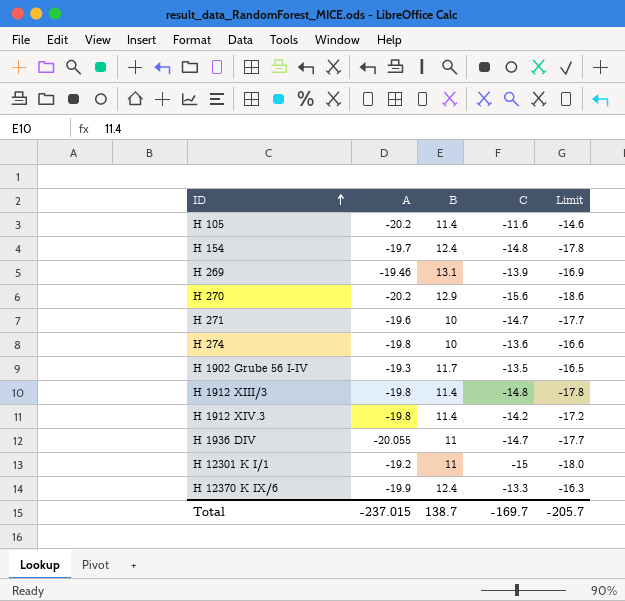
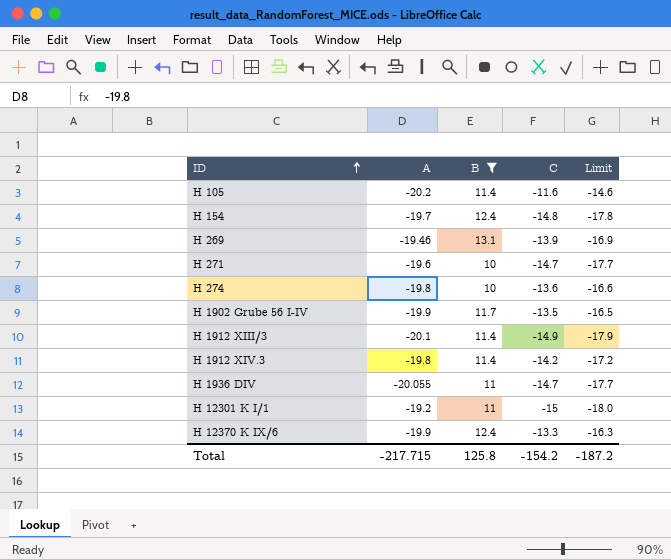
filter: none -> B != 12.9
H 1902 Grube 56 I-IV | A: -19.3 -> -19.9
H 1912 XIII/3 | A: -19.8 -> -20.1
H 1912 XIII/3 | C: -14.8 -> -14.9
H 1912 XIII/3 | Limit: -17.8 -> -17.9
Total | A: -237.015 -> -217.715
Total | B: 138.7 -> 125.8
Total | C: -169.7 -> -154.2
Total | Limit: -205.7 -> -187.2

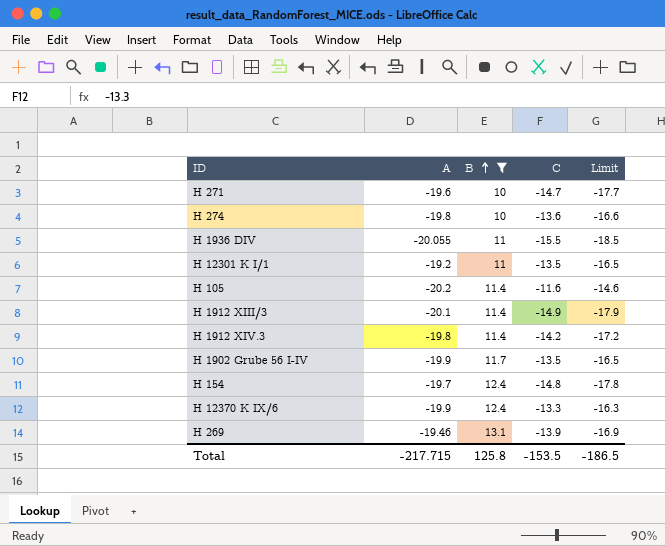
row order: ID ascending -> B ascending
H 1936 DIV | C: -14.7 -> -15.5
H 1936 DIV | Limit: -17.7 -> -18.5
H 12301 K I/1 | C: -15 -> -13.5
H 12301 K I/1 | Limit: -18.0 -> -16.5
Total | C: -154.2 -> -153.5
Total | Limit: -187.2 -> -186.5

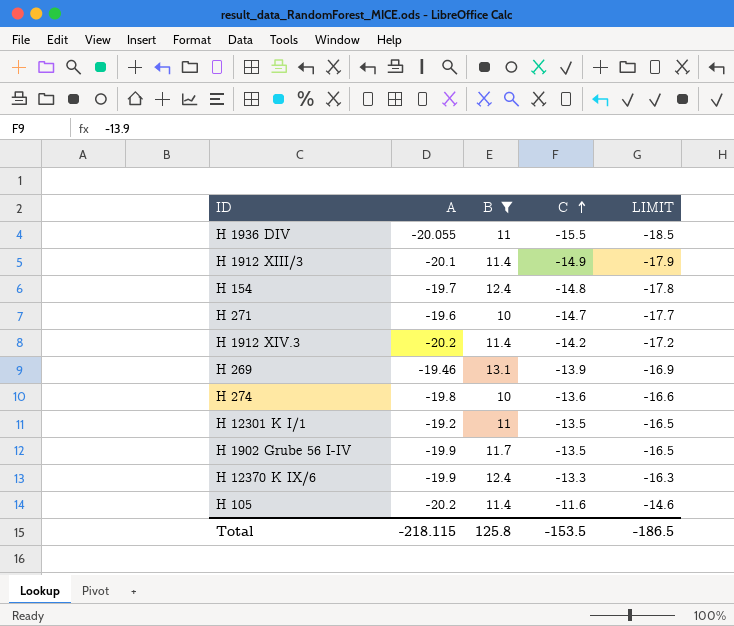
row order: B ascending -> C ascending
column name: Limit -> LIMIT
H 1912 XIV.3 | A: -19.8 -> -20.2
Total | A: -217.715 -> -218.115

